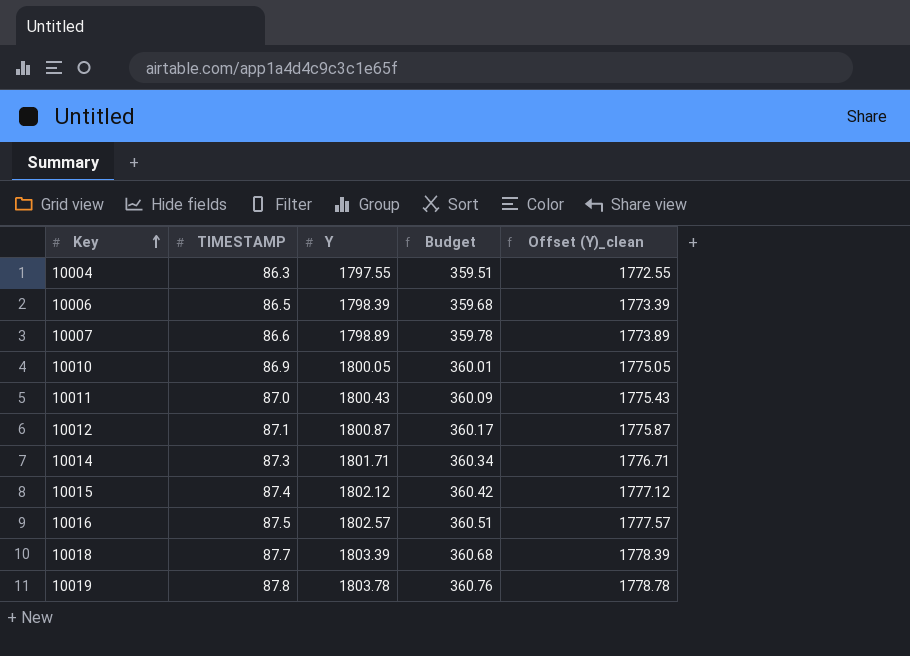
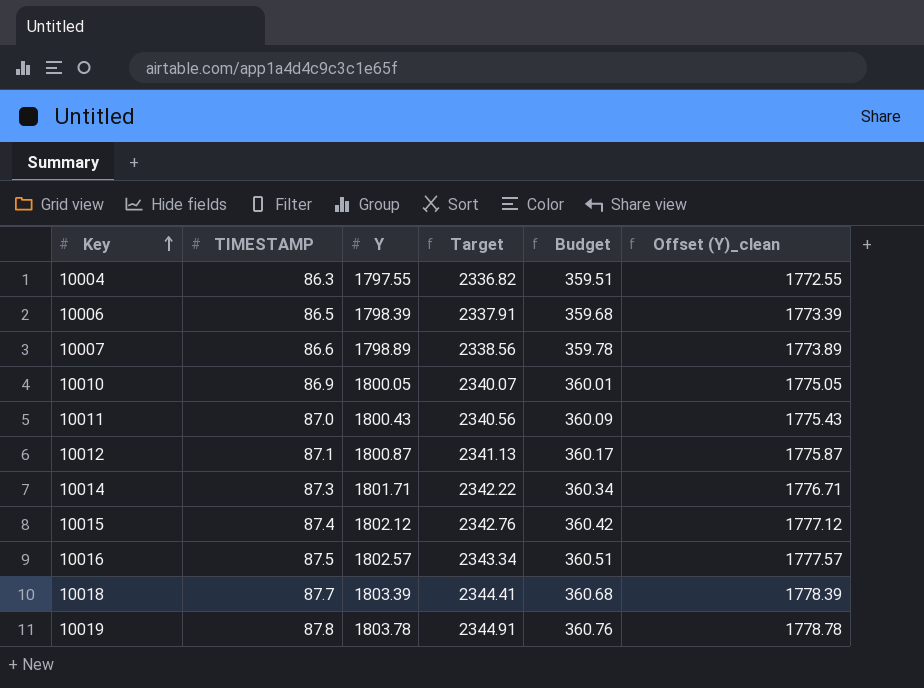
column Target | formula: none -> [Y] * 1.3

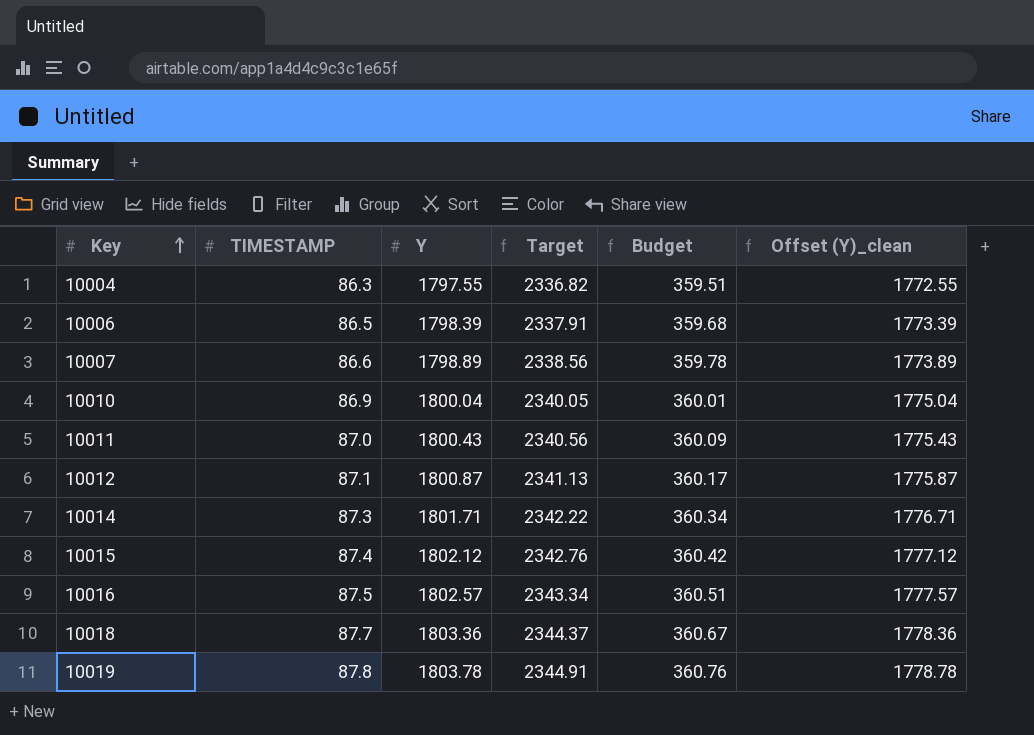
10010 | Y: 1800.05 -> 1800.04
10010 | Target: 2340.07 -> 2340.05
10010 | Offset (Y)_clean: 1775.05 -> 1775.04
10018 | Y: 1803.39 -> 1803.36
10018 | Target: 2344.41 -> 2344.37
10018 | Budget: 360.68 -> 360.67
10018 | Offset (Y)_clean: 1778.39 -> 1778.36

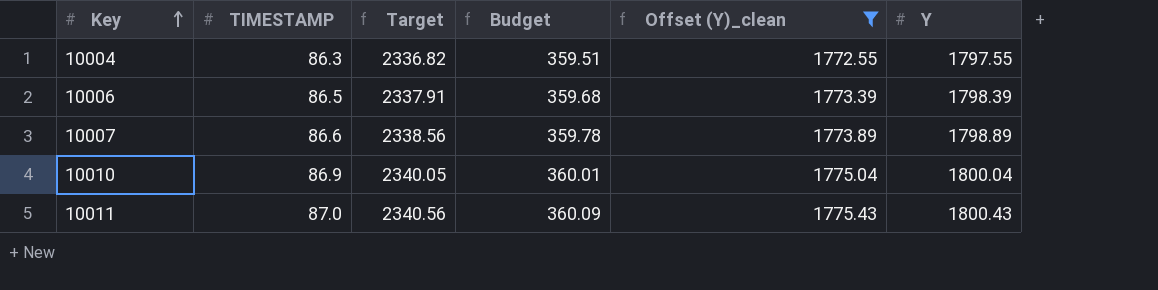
filter: none -> Offset (Y)_clean <= 1775.43
column Y | position: 3 -> 6

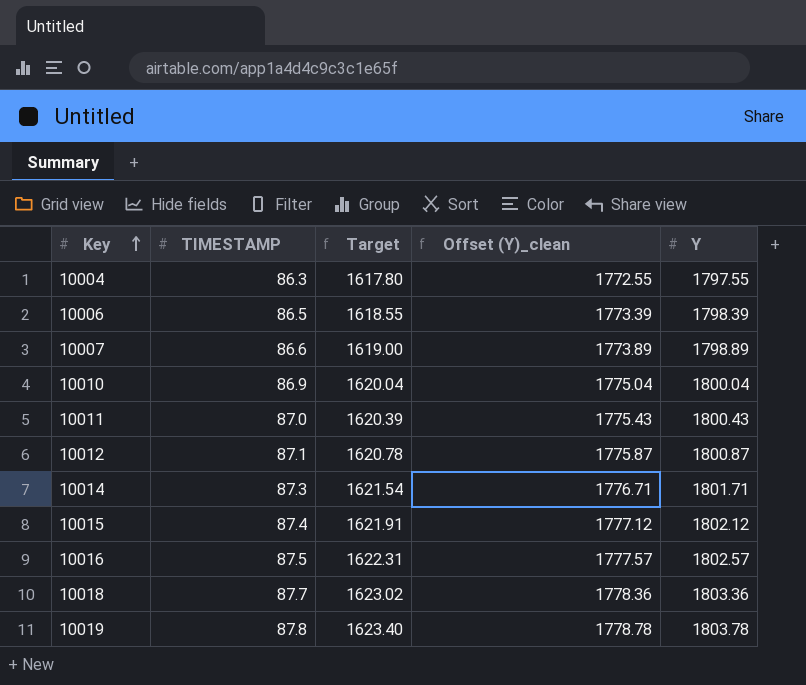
filter: Offset (Y)_clean <= 1775.43 -> none
column Budget | formula: [Y] * 0.2 -> none
column Target | formula: [Y] * 1.3 -> [Y] * 0.9

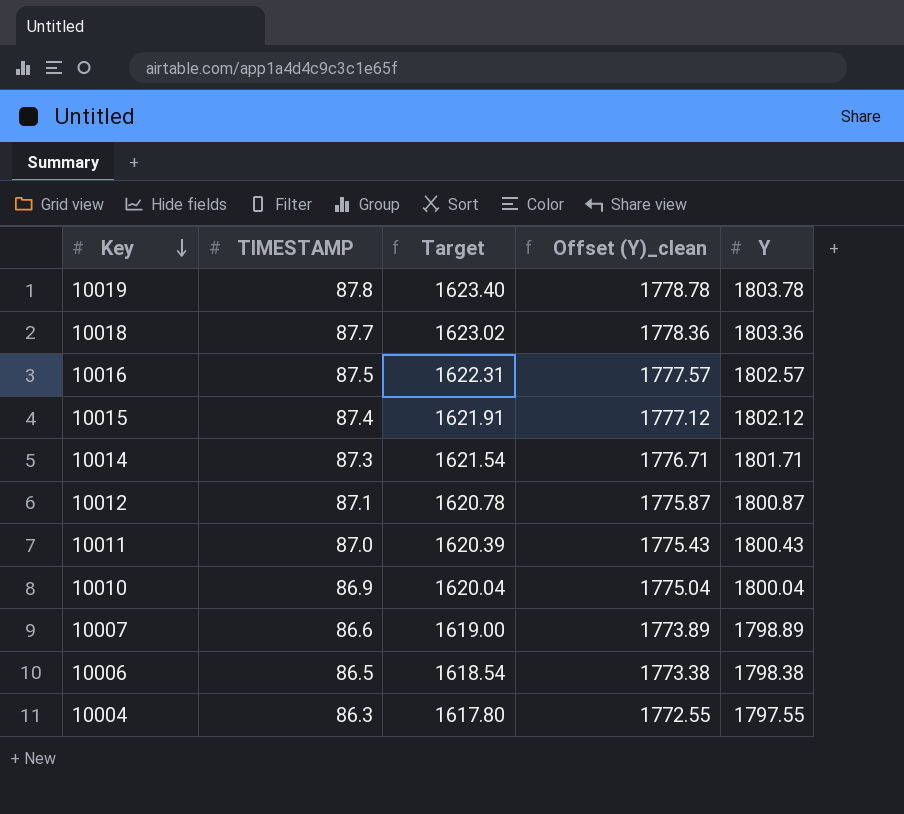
row order: Key ascending -> Key descending
10006 | Target: 1618.55 -> 1618.54
10006 | Offset (Y)_clean: 1773.39 -> 1773.38
10006 | Y: 1798.39 -> 1798.38

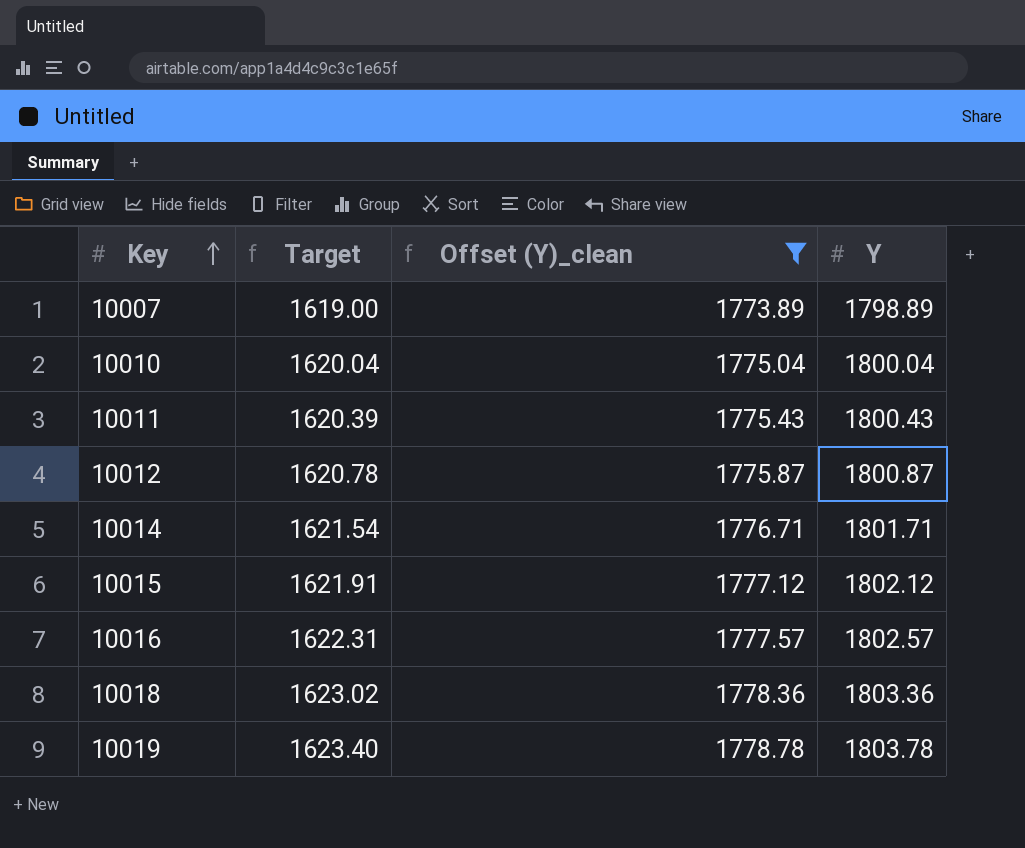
filter: none -> Offset (Y)_clean >= 1773.89
row order: Key descending -> Key ascending
column TIMESTAMP | position: 2 -> none

